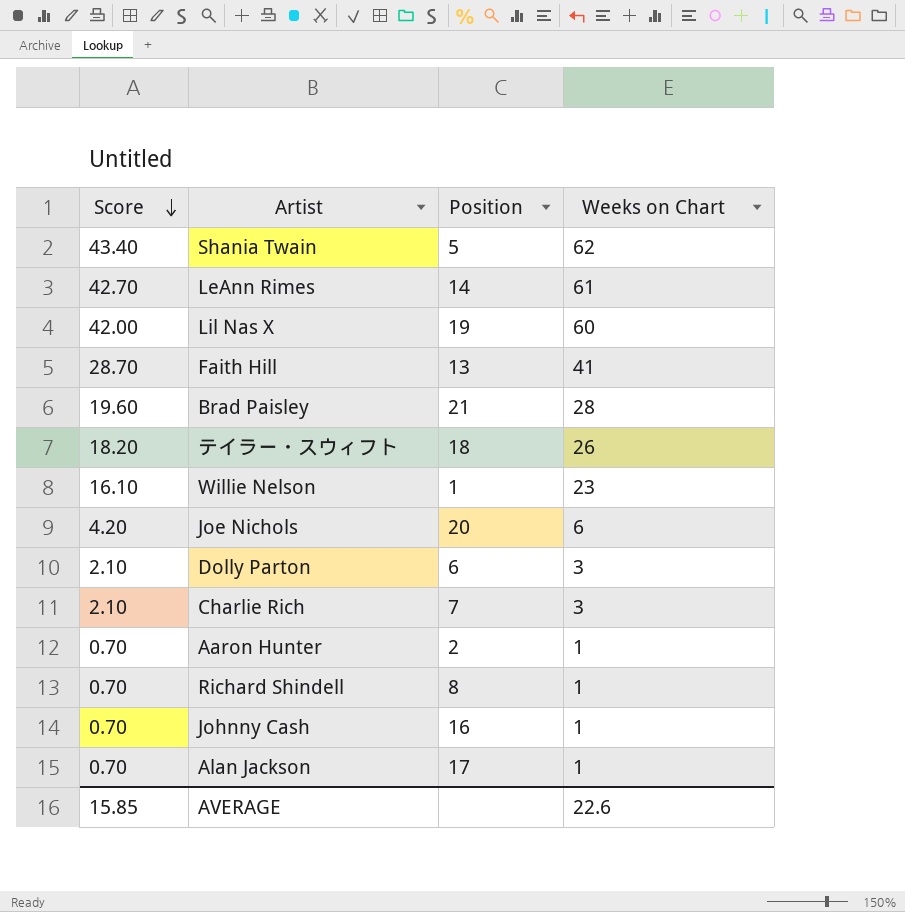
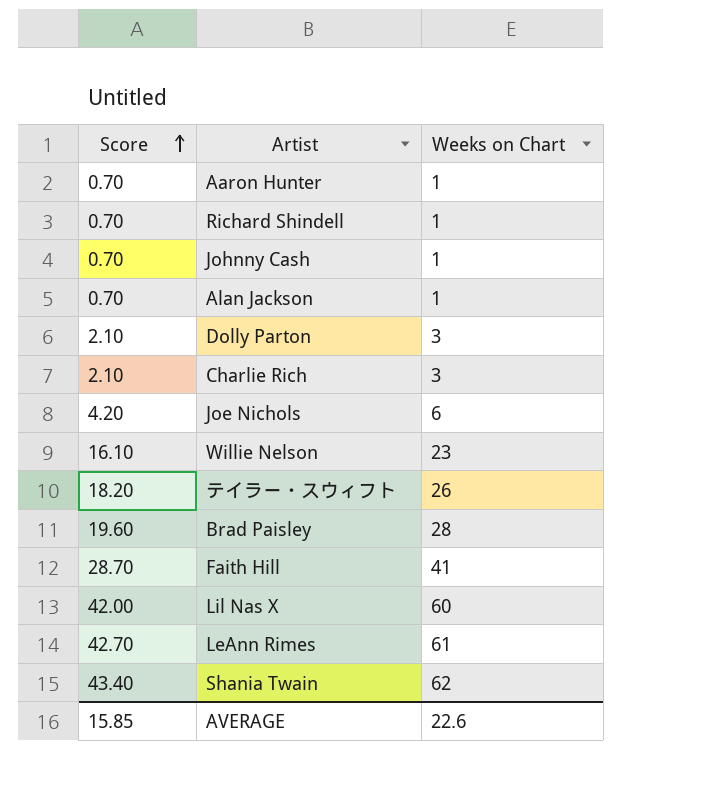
row order: Score descending -> Score ascending
column Position | position: 3 -> none

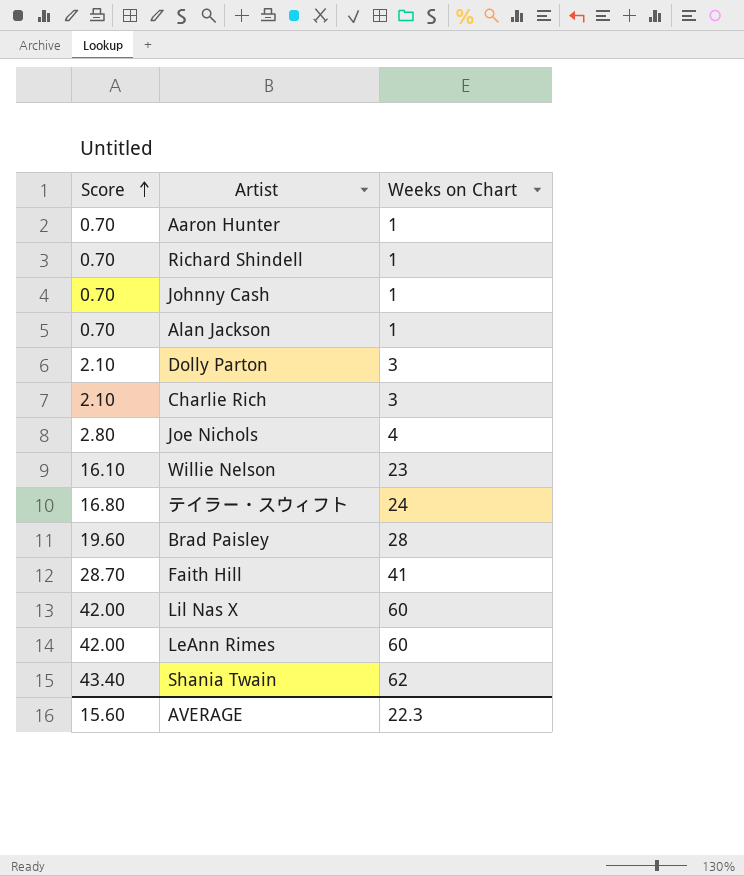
Joe Nichols | Score: 4.20 -> 2.80
Joe Nichols | Weeks on Chart: 6 -> 4
テイラー・スウィフト | Score: 18.20 -> 16.80
テイラー・スウィフト | Weeks on Chart: 26 -> 24
LeAnn Rimes | Score: 42.70 -> 42.00
LeAnn Rimes | Weeks on Chart: 61 -> 60
AVERAGE | Score: 15.85 -> 15.60
AVERAGE | Weeks on Chart: 22.6 -> 22.3

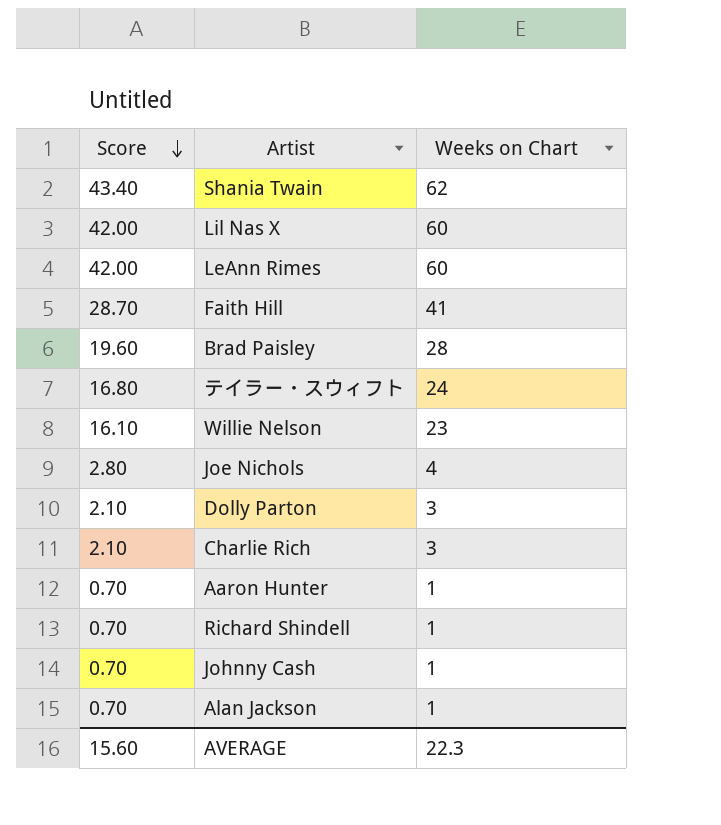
row order: Score ascending -> Score descending

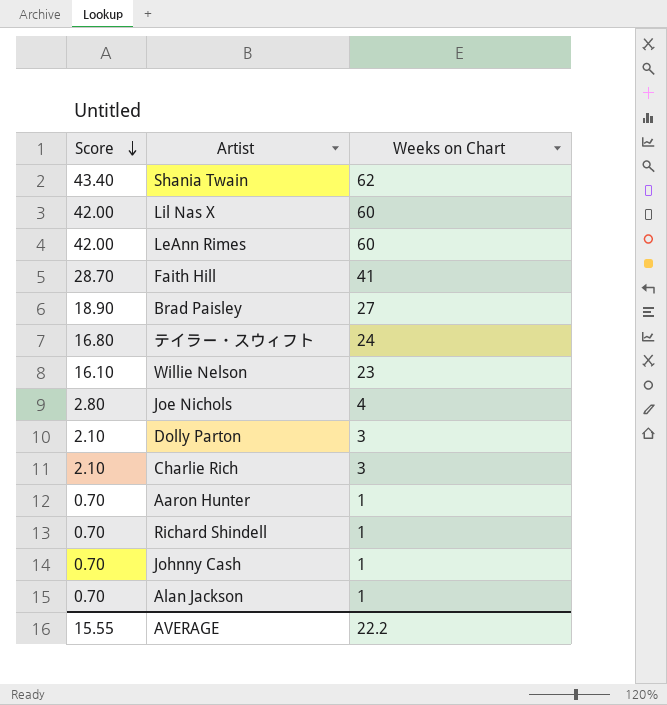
Brad Paisley | Score: 19.60 -> 18.90
Brad Paisley | Weeks on Chart: 28 -> 27
AVERAGE | Score: 15.60 -> 15.55
AVERAGE | Weeks on Chart: 22.3 -> 22.2

